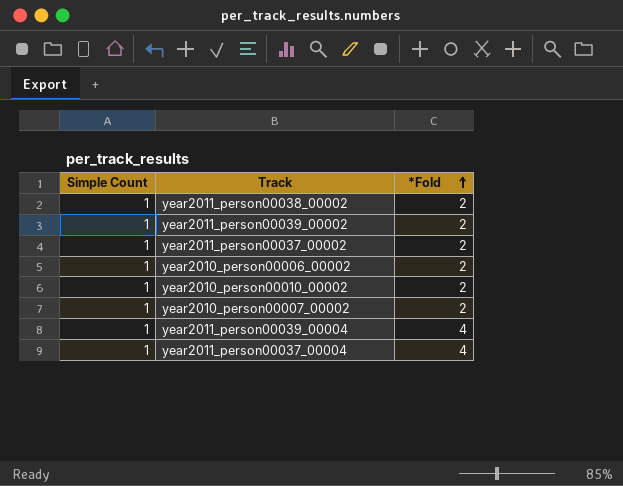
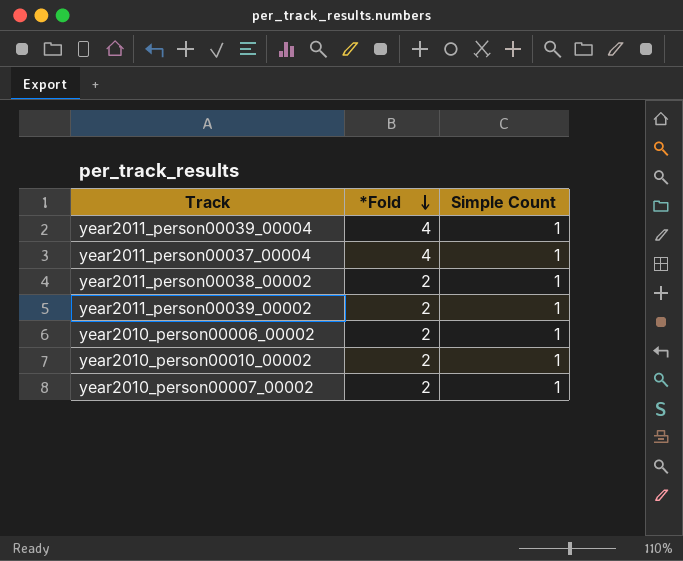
row order: *Fold ascending -> *Fold descending
column Simple Count | position: 1 -> 3
row year2011_person00037_00002: 1 | 2 -> none

